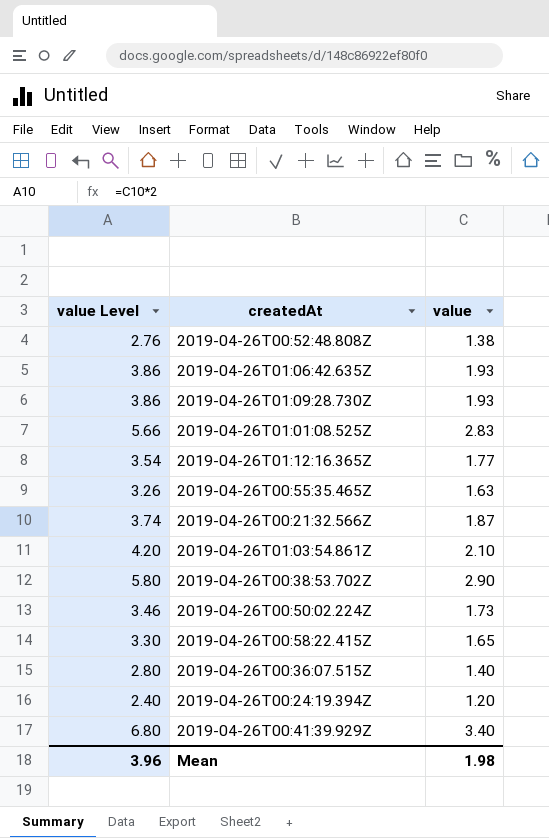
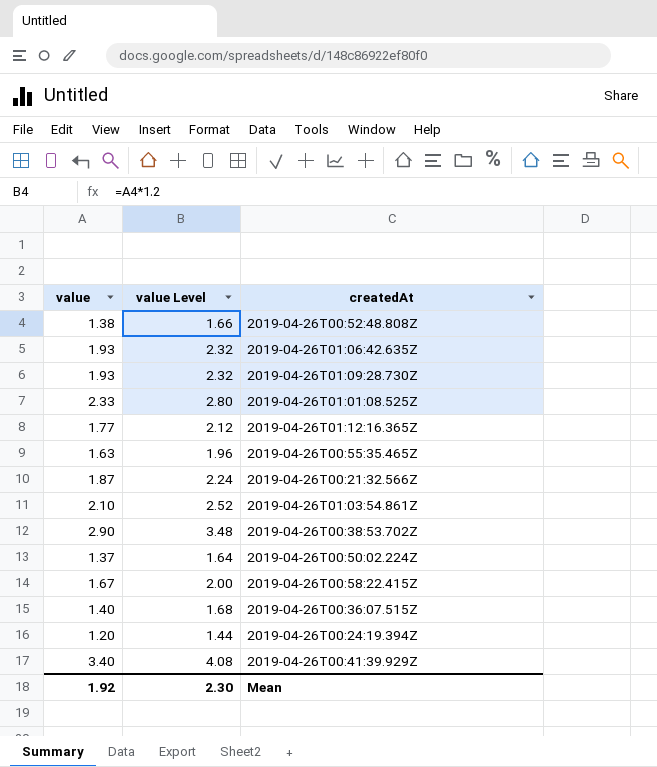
column value | position: 3 -> 1
column value Level | formula: [value] * 2 -> [value] * 1.2
2019-04-26T01:01:08.525Z | value: 2.83 -> 2.33
2019-04-26T00:50:02.224Z | value: 1.73 -> 1.37
2019-04-26T00:58:22.415Z | value: 1.65 -> 1.67
Mean | value: 1.98 -> 1.92
Mean | value Level: 3.96 -> 2.30

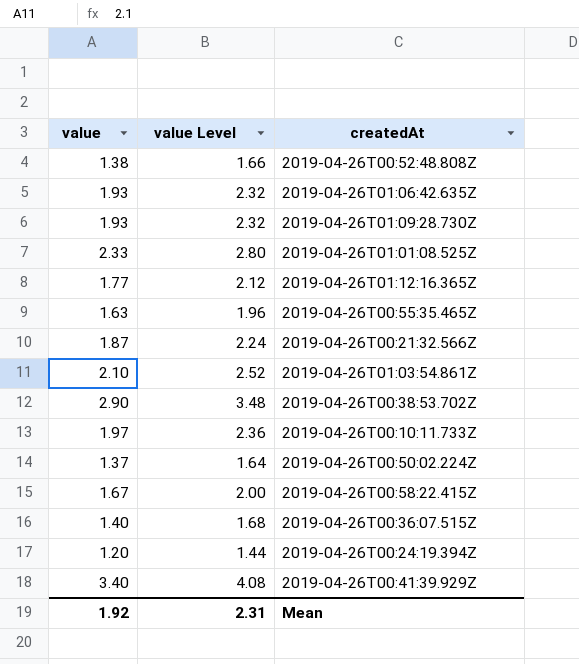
row 2019-04-26T00:10:11.733Z: none -> 1.97 | 2.36
Mean | value Level: 2.30 -> 2.31

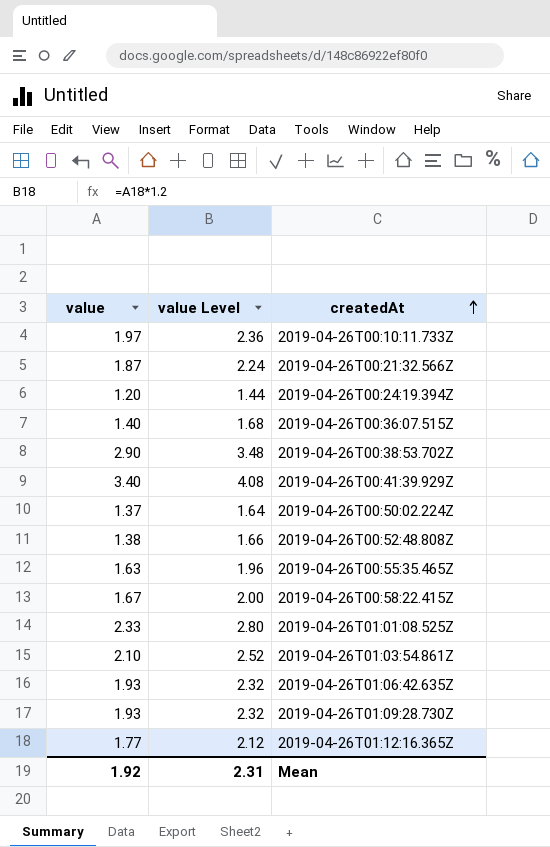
row order: none -> createdAt ascending

